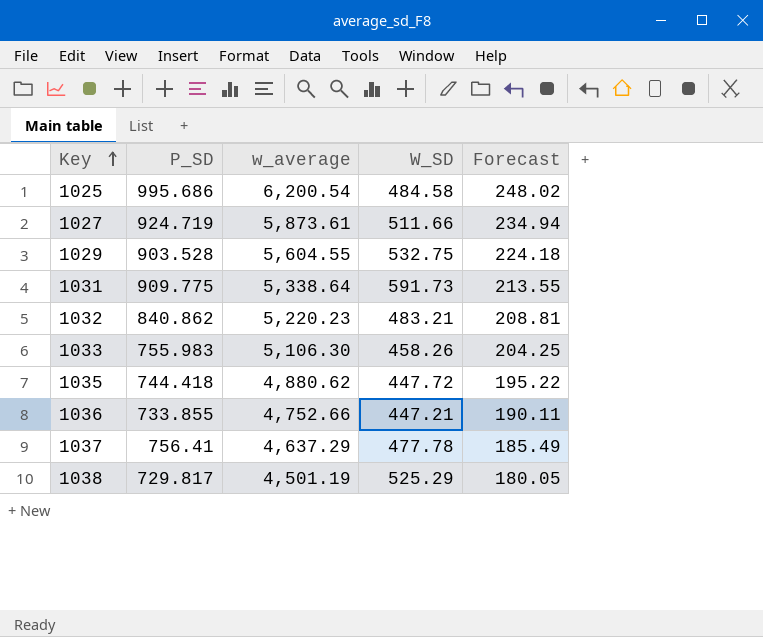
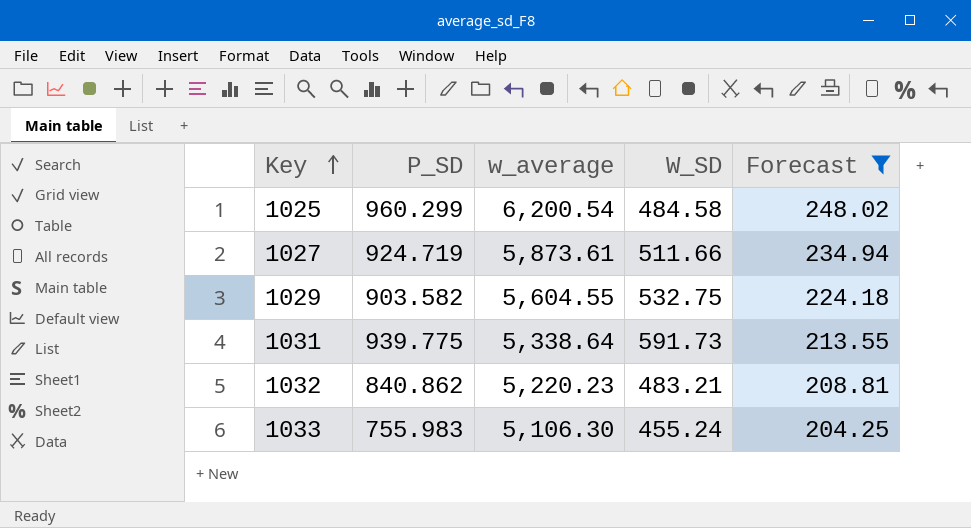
filter: none -> Forecast >= 204.25
1025 | P_SD: 995.686 -> 960.299
1029 | P_SD: 903.528 -> 903.582
1031 | P_SD: 909.775 -> 939.775
1033 | W_SD: 458.26 -> 455.24

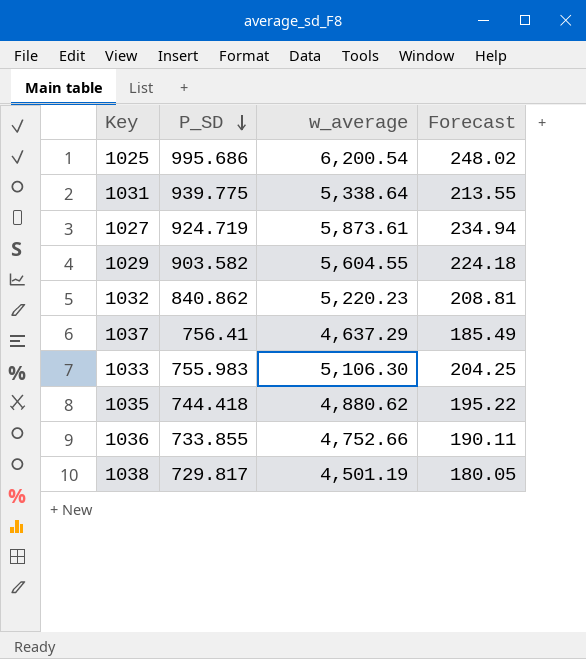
filter: Forecast >= 204.25 -> none
row order: Key ascending -> P_SD descending
column W_SD | position: 4 -> none
1025 | P_SD: 960.299 -> 995.686

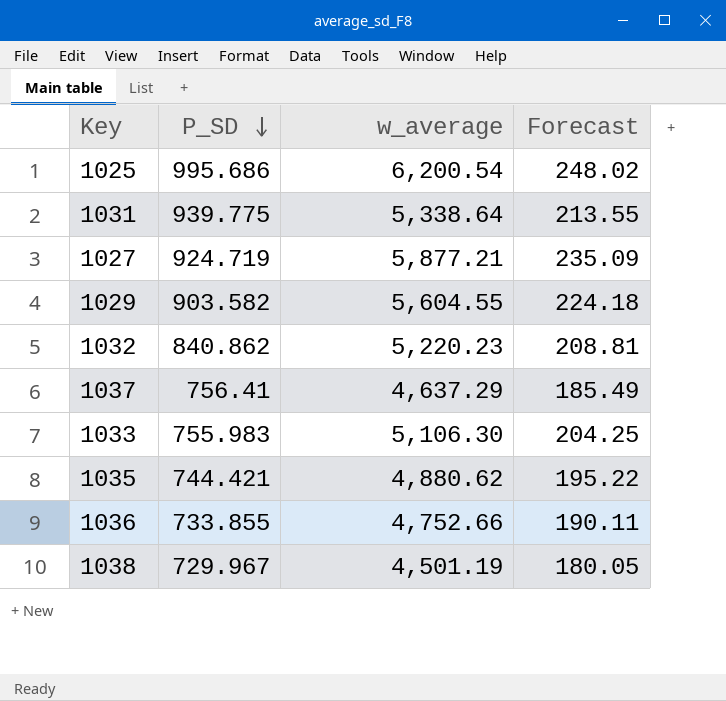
1027 | w_average: 5,873.61 -> 5,877.21
1027 | Forecast: 234.94 -> 235.09
1035 | P_SD: 744.418 -> 744.421
1038 | P_SD: 729.817 -> 729.967

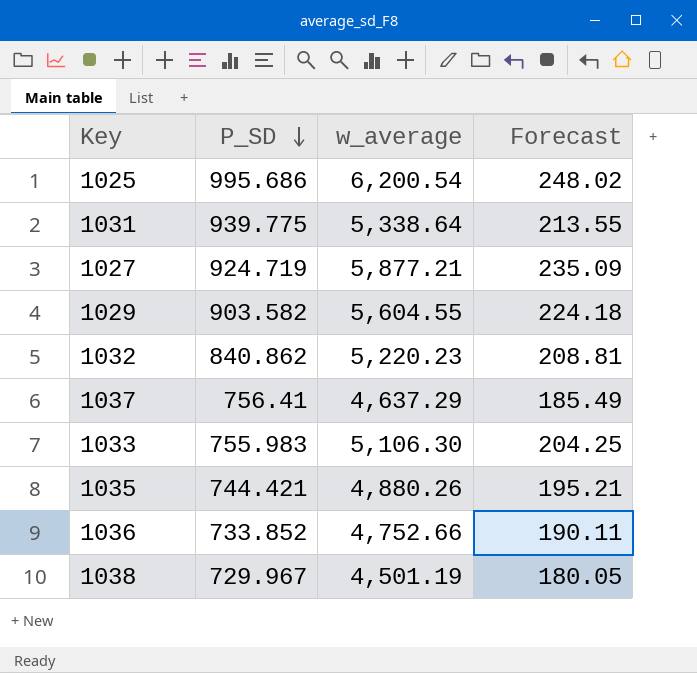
1035 | w_average: 4,880.62 -> 4,880.26
1035 | Forecast: 195.22 -> 195.21
1036 | P_SD: 733.855 -> 733.852

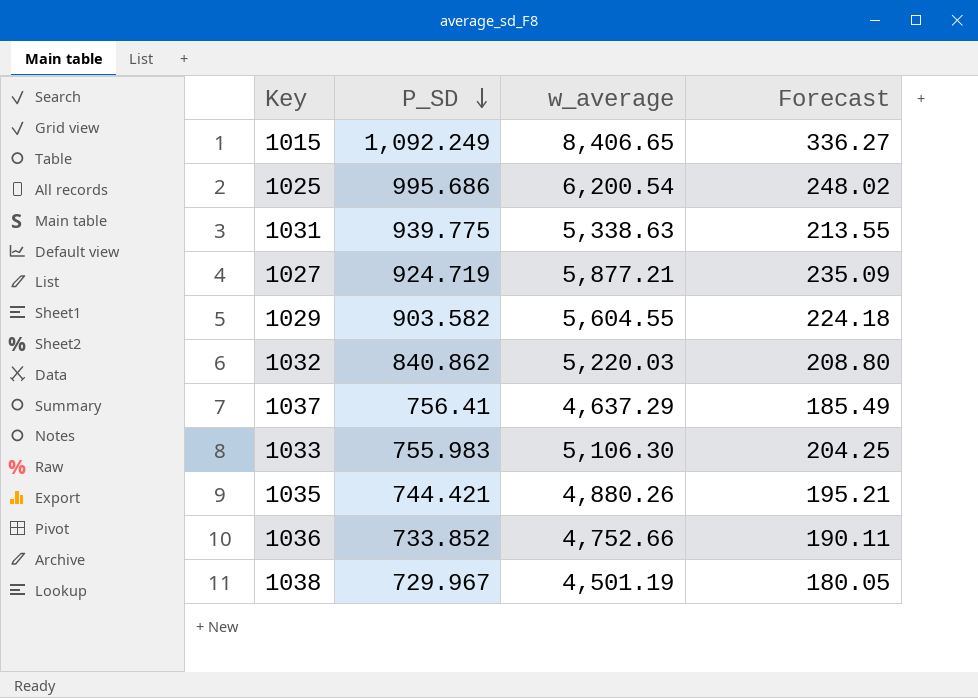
row 1015: none -> 1,092.249 | 8,406.65 | 336.27
1031 | w_average: 5,338.64 -> 5,338.63
1032 | w_average: 5,220.23 -> 5,220.03
1032 | Forecast: 208.81 -> 208.80

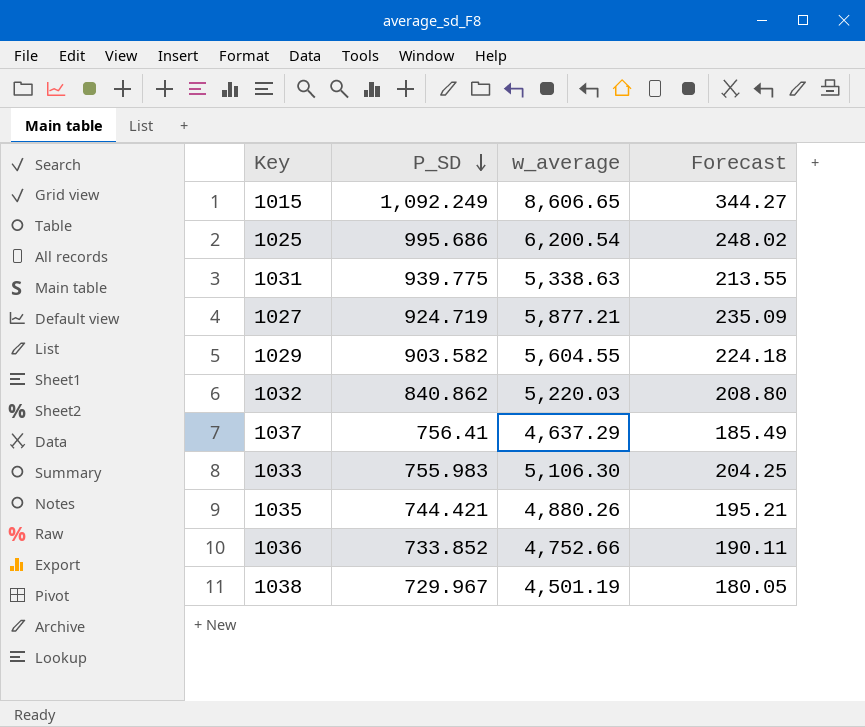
1015 | w_average: 8,406.65 -> 8,606.65
1015 | Forecast: 336.27 -> 344.27

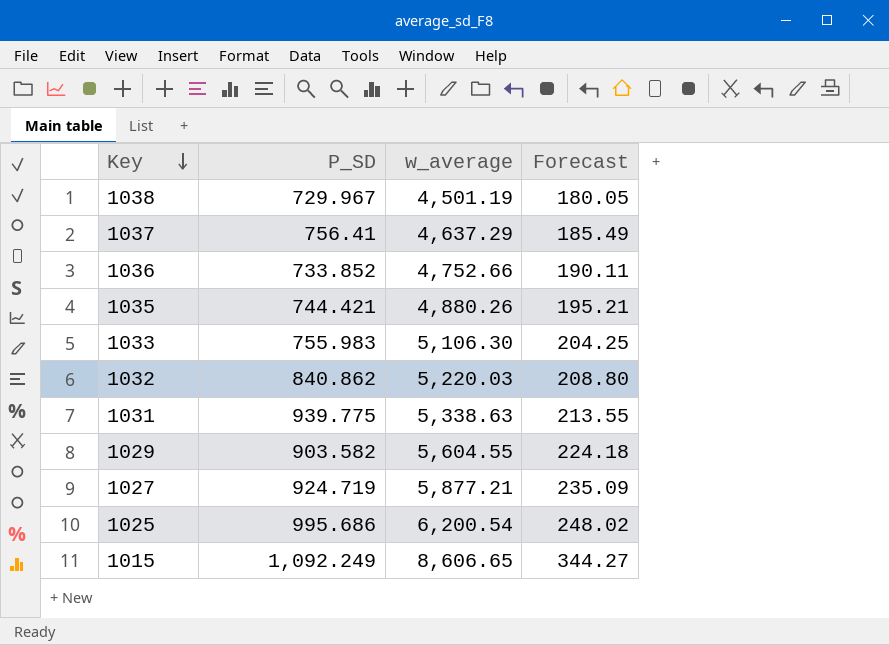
row order: P_SD descending -> Key descending

